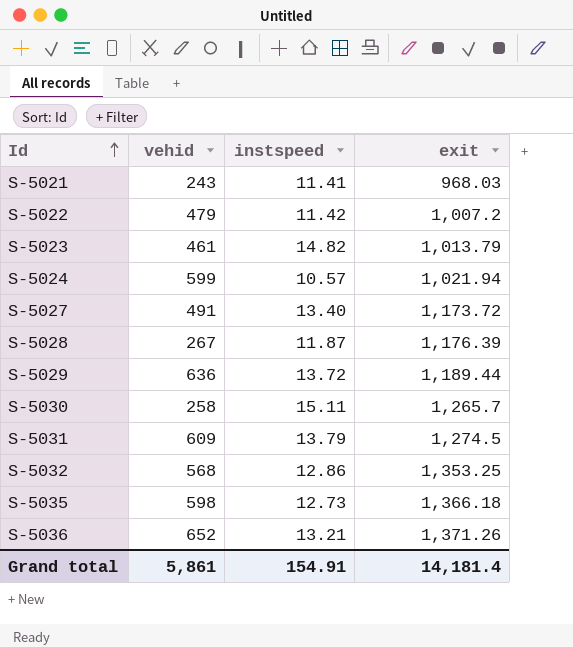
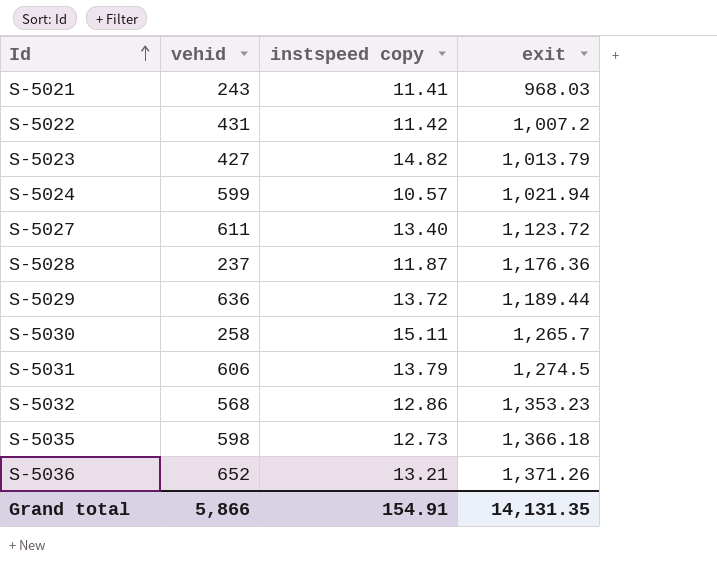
column name: instspeed -> instspeed copy
S-5022 | vehid: 479 -> 431
S-5023 | vehid: 461 -> 427
S-5027 | vehid: 491 -> 611
S-5027 | exit: 1,173.72 -> 1,123.72
S-5028 | vehid: 267 -> 237
S-5028 | exit: 1,176.39 -> 1,176.36
S-5031 | vehid: 609 -> 606
S-5032 | exit: 1,353.25 -> 1,353.23
Grand total | vehid: 5,861 -> 5,866
Grand total | exit: 14,181.4 -> 14,131.35

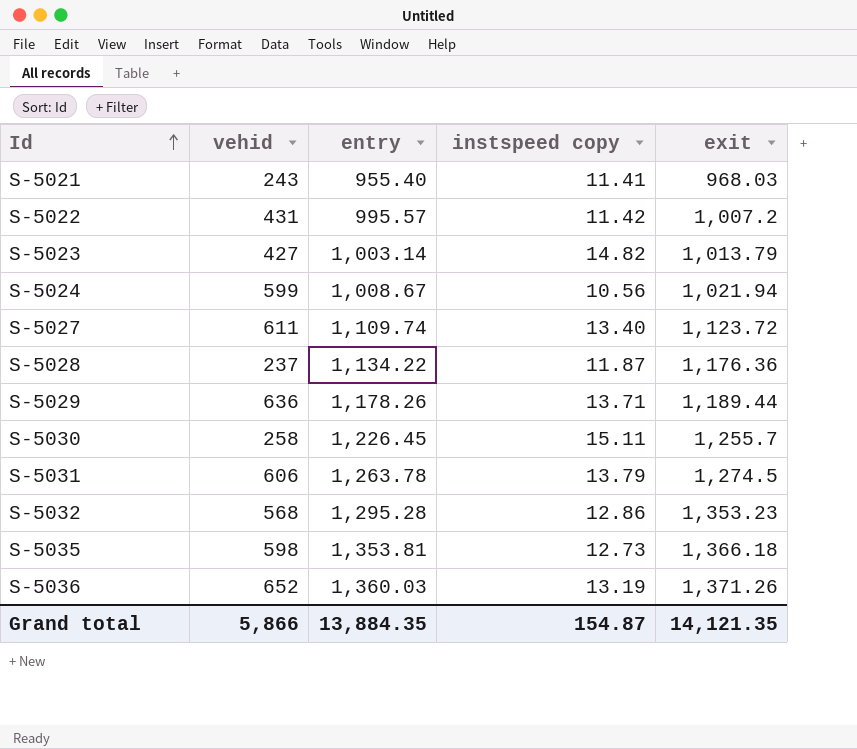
column entry | position: none -> 3
S-5024 | instspeed copy: 10.57 -> 10.56
S-5029 | instspeed copy: 13.72 -> 13.71
S-5030 | exit: 1,265.7 -> 1,255.7
S-5036 | instspeed copy: 13.21 -> 13.19
Grand total | instspeed copy: 154.91 -> 154.87
Grand total | exit: 14,131.35 -> 14,121.35

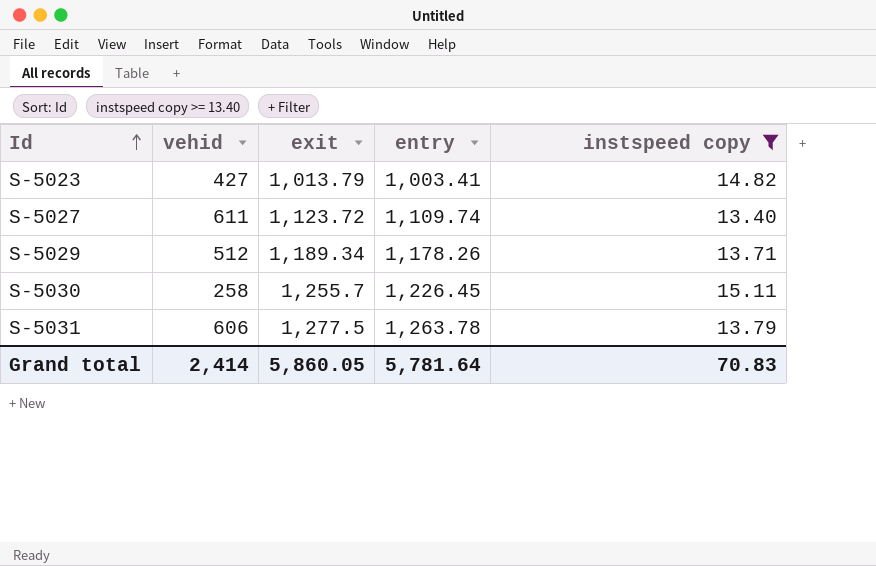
filter: none -> instspeed copy >= 13.40
column exit | position: 5 -> 3
S-5023 | entry: 1,003.14 -> 1,003.41
S-5029 | vehid: 636 -> 512
S-5029 | exit: 1,189.44 -> 1,189.34
S-5031 | exit: 1,274.5 -> 1,277.5
Grand total | vehid: 5,866 -> 2,414
Grand total | exit: 14,121.35 -> 5,860.05
Grand total | entry: 13,884.35 -> 5,781.64
Grand total | instspeed copy: 154.87 -> 70.83

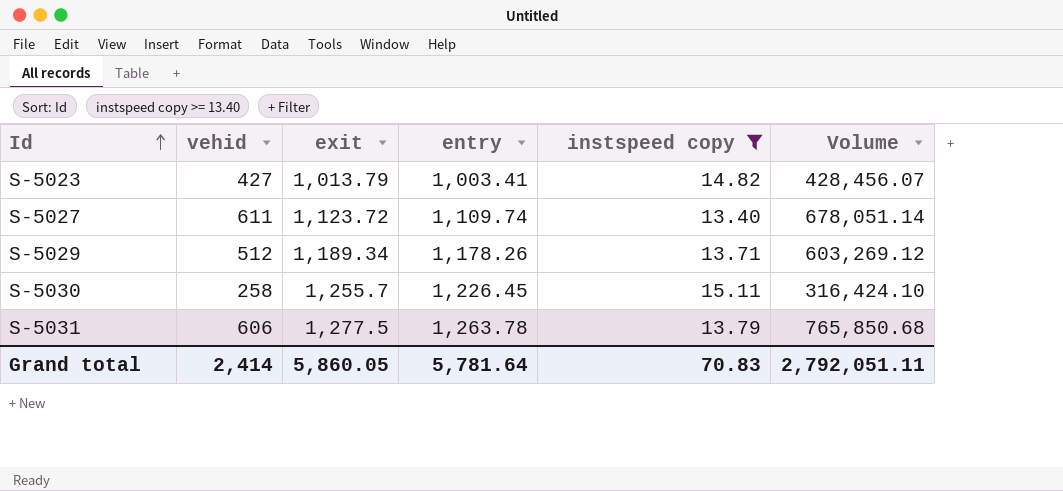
column Volume | formula: none -> [vehid] * [entry]

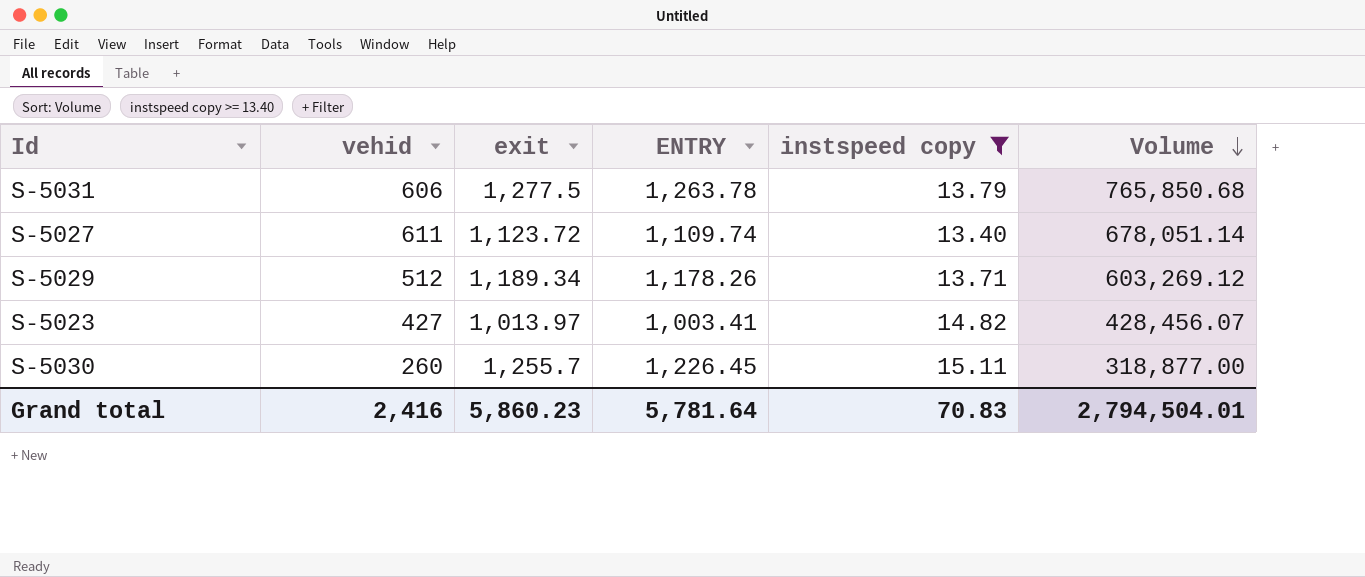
row order: Id ascending -> Volume descending
column name: entry -> ENTRY
S-5023 | exit: 1,013.79 -> 1,013.97
S-5030 | vehid: 258 -> 260
S-5030 | Volume: 316,424.10 -> 318,877.00
Grand total | vehid: 2,414 -> 2,416
Grand total | exit: 5,860.05 -> 5,860.23
Grand total | Volume: 2,792,051.11 -> 2,794,504.01

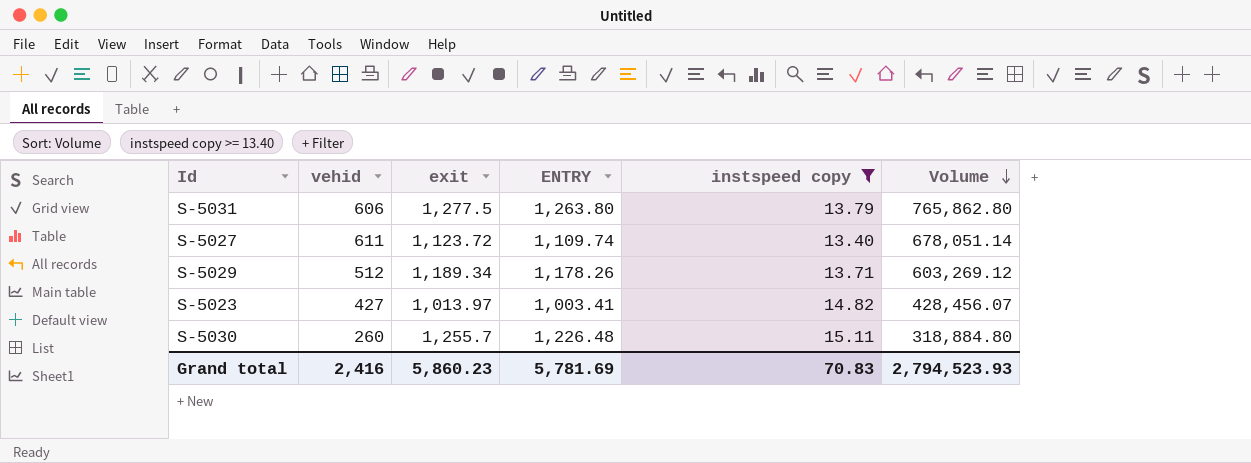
S-5031 | ENTRY: 1,263.78 -> 1,263.80
S-5031 | Volume: 765,850.68 -> 765,862.80
S-5030 | ENTRY: 1,226.45 -> 1,226.48
S-5030 | Volume: 318,877.00 -> 318,884.80
Grand total | ENTRY: 5,781.64 -> 5,781.69
Grand total | Volume: 2,794,504.01 -> 2,794,523.93

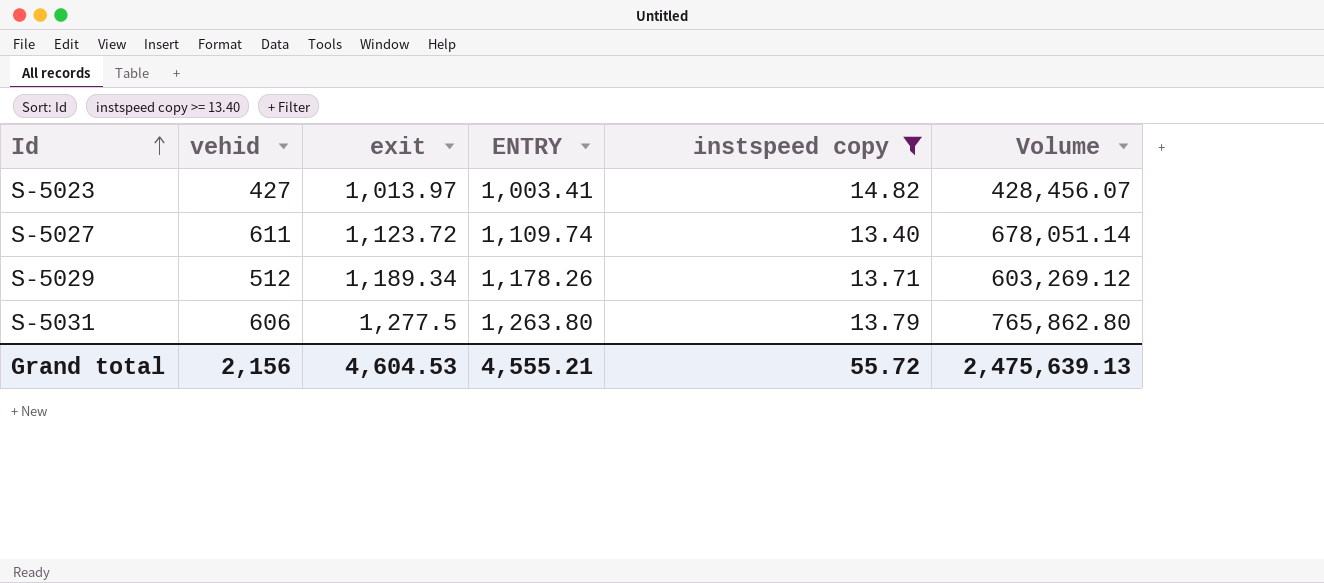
row order: Volume descending -> Id ascending
row S-5030: 260 | 1,255.7 | 1,226.48 | 15.11 | 318,884.80 -> none
Grand total | vehid: 2,416 -> 2,156
Grand total | exit: 5,860.23 -> 4,604.53
Grand total | ENTRY: 5,781.69 -> 4,555.21
Grand total | instspeed copy: 70.83 -> 55.72
Grand total | Volume: 2,794,523.93 -> 2,475,639.13

